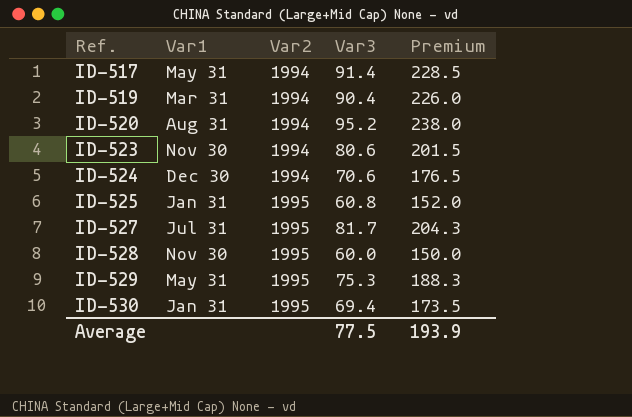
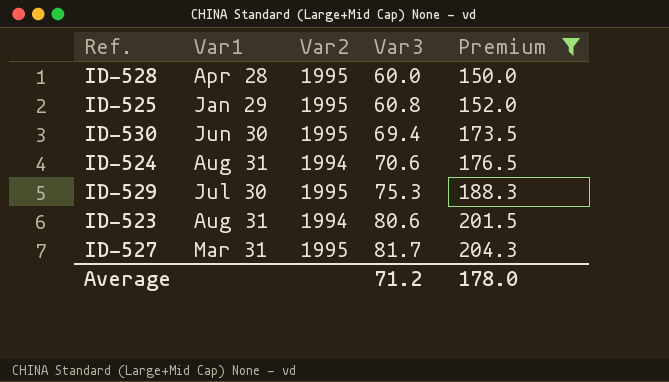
filter: none -> Premium <= 204.3
row order: Ref. ascending -> Var3 ascending
ID-528 | Var1: Nov 30 -> Apr 28
ID-525 | Var1: Jan 31 -> Jan 29
ID-530 | Var1: Jan 31 -> Jun 30
ID-524 | Var1: Dec 30 -> Aug 31
ID-529 | Var1: May 31 -> Jul 30
ID-523 | Var1: Nov 30 -> Aug 31
ID-527 | Var1: Jul 31 -> Mar 31
Average | Var3: 77.5 -> 71.2
Average | Premium: 193.9 -> 178.0

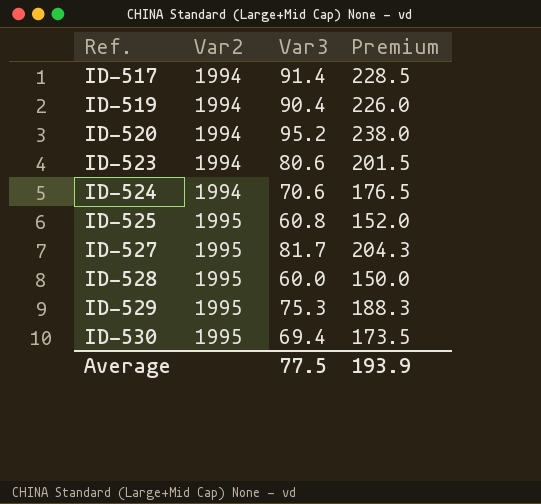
filter: Premium <= 204.3 -> none
row order: Var3 ascending -> Ref. ascending
column Var1 | position: 2 -> none
Average | Var3: 71.2 -> 77.5
Average | Premium: 178.0 -> 193.9

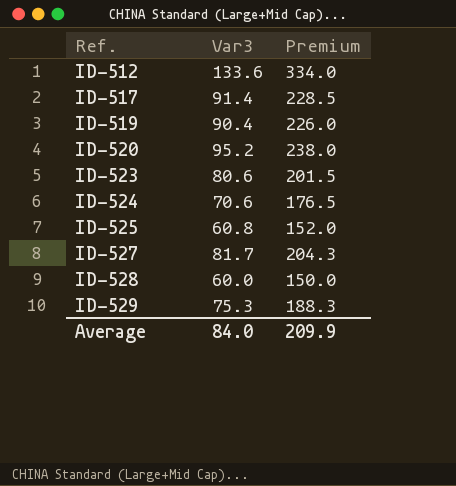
column Var2 | position: 2 -> none
row ID-530: 1995 | 69.4 | 173.5 -> none
row ID-512: none -> 133.6 | 334.0
Average | Var3: 77.5 -> 84.0
Average | Premium: 193.9 -> 209.9

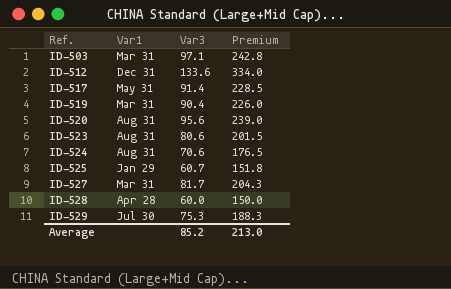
column Var1 | position: none -> 2
row ID-503: none -> Mar 31 | 97.1 | 242.8
ID-520 | Var3: 95.2 -> 95.6
ID-520 | Premium: 238.0 -> 239.0
ID-525 | Var3: 60.8 -> 60.7
ID-525 | Premium: 152.0 -> 151.8
Average | Var3: 84.0 -> 85.2
Average | Premium: 209.9 -> 213.0

